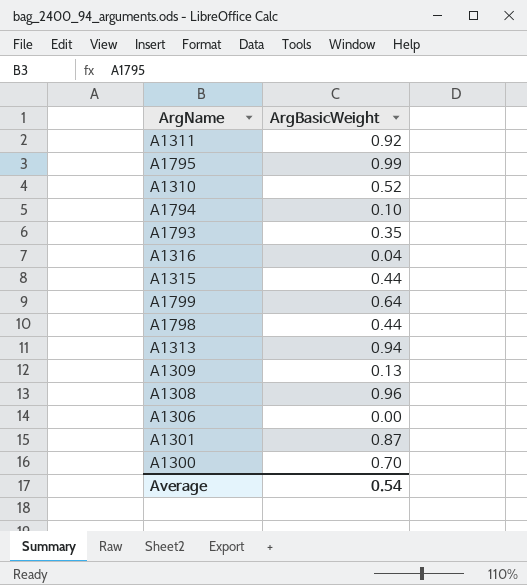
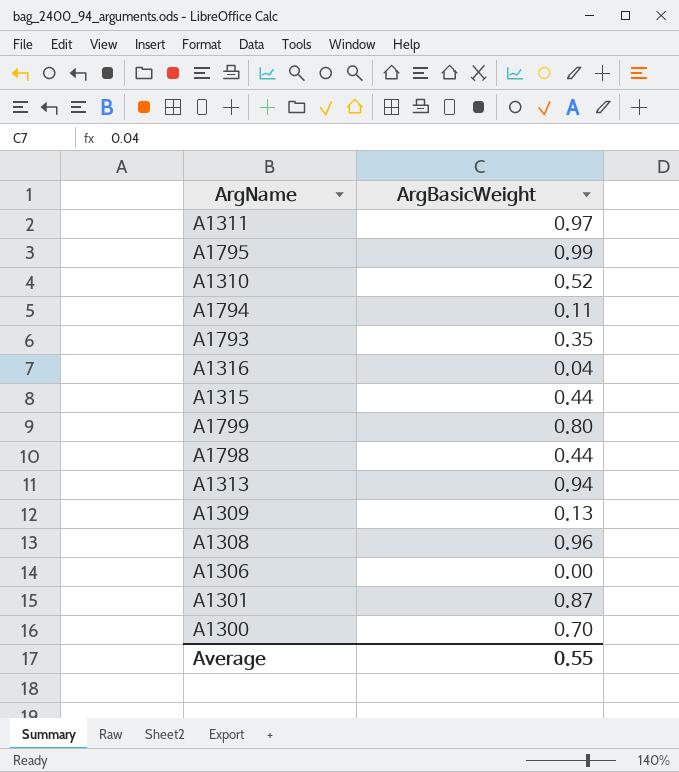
A1311 | ArgBasicWeight: 0.92 -> 0.97
A1794 | ArgBasicWeight: 0.10 -> 0.11
A1799 | ArgBasicWeight: 0.64 -> 0.80
Average | ArgBasicWeight: 0.54 -> 0.55

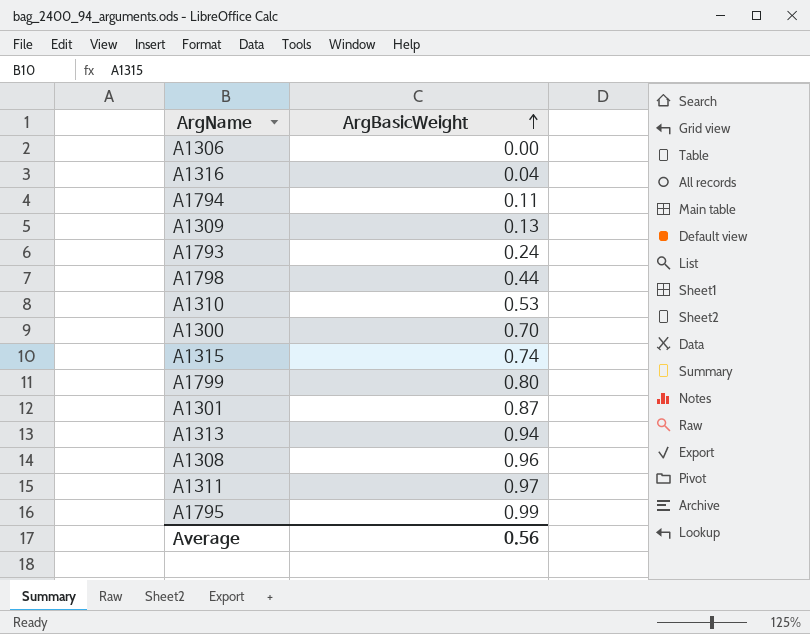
row order: none -> ArgBasicWeight ascending
A1793 | ArgBasicWeight: 0.35 -> 0.24
A1310 | ArgBasicWeight: 0.52 -> 0.53
A1315 | ArgBasicWeight: 0.44 -> 0.74
Average | ArgBasicWeight: 0.55 -> 0.56

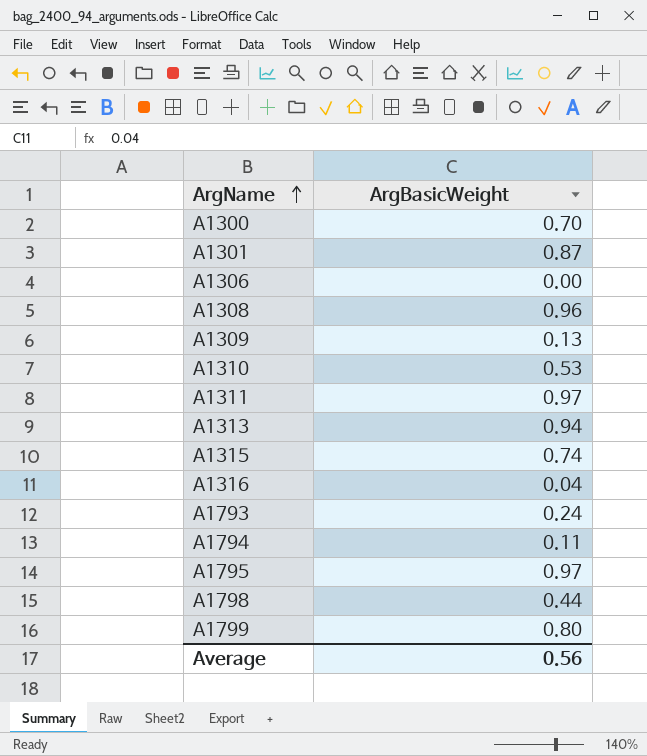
row order: ArgBasicWeight ascending -> ArgName ascending
A1795 | ArgBasicWeight: 0.99 -> 0.97

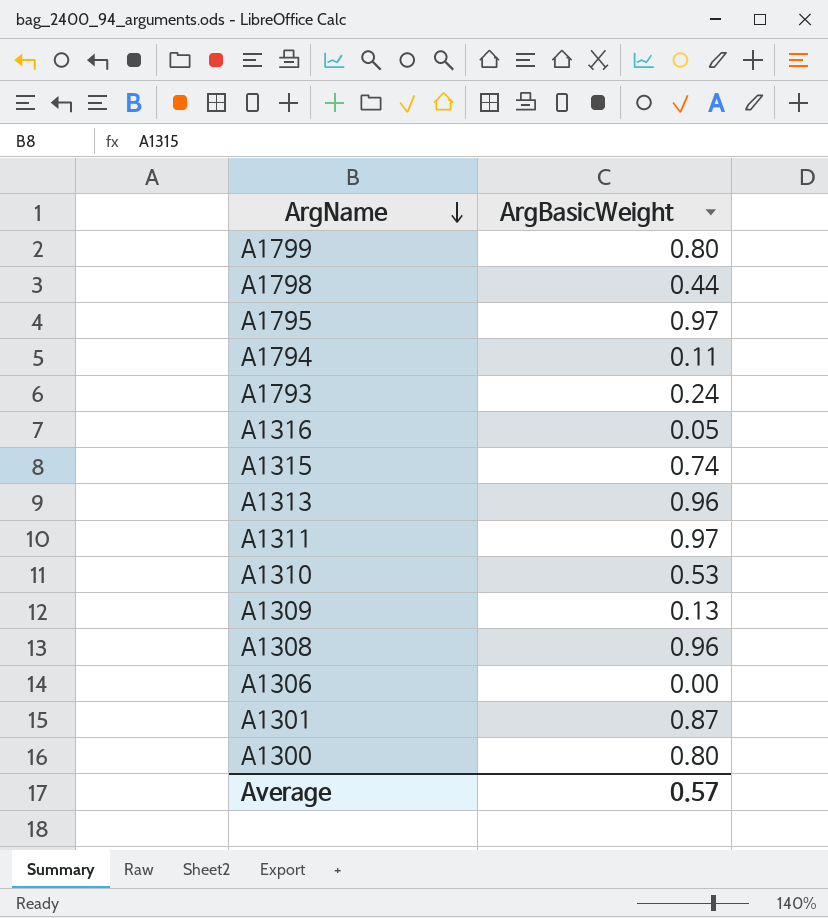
row order: ArgName ascending -> ArgName descending
A1316 | ArgBasicWeight: 0.04 -> 0.05
A1313 | ArgBasicWeight: 0.94 -> 0.96
A1300 | ArgBasicWeight: 0.70 -> 0.80
Average | ArgBasicWeight: 0.56 -> 0.57

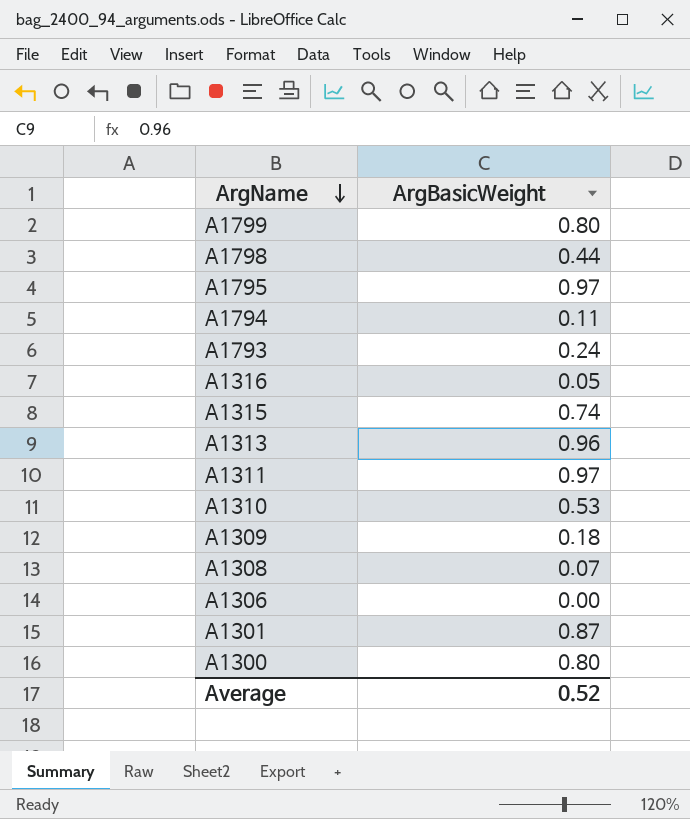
A1309 | ArgBasicWeight: 0.13 -> 0.18
A1308 | ArgBasicWeight: 0.96 -> 0.07
Average | ArgBasicWeight: 0.57 -> 0.52

